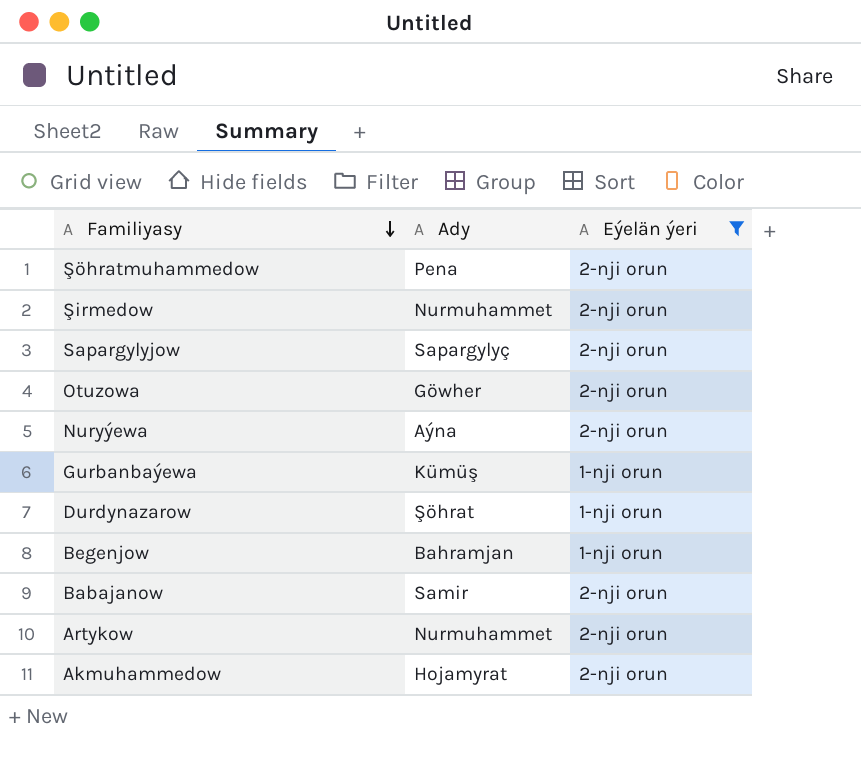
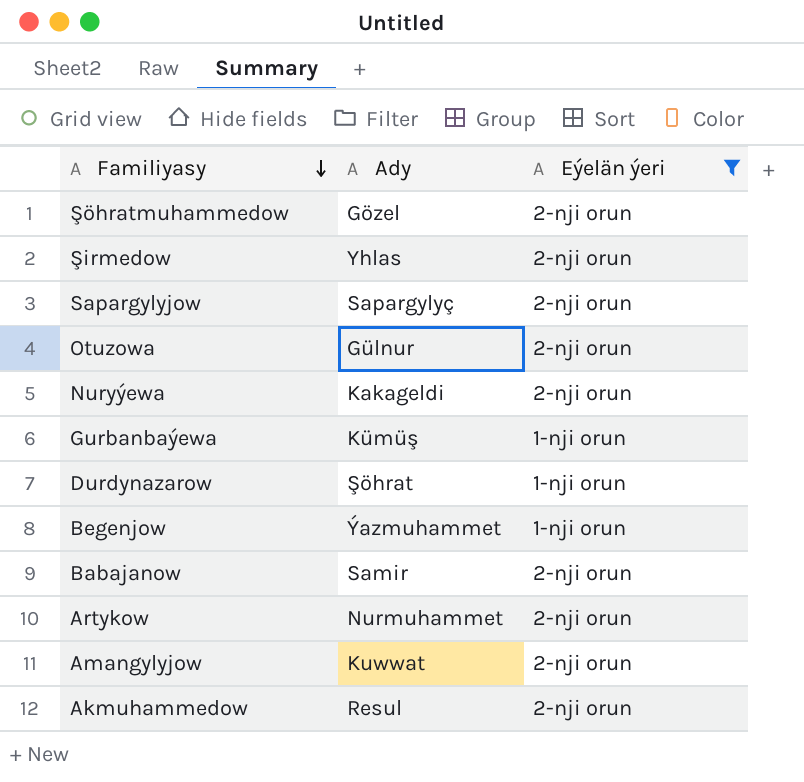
Şöhratmuhammedow | Ady: Pena -> Gözel
Şirmedow | Ady: Nurmuhammet -> Yhlas
Otuzowa | Ady: Göwher -> Gülnur
Nuryýewa | Ady: Aýna -> Kakageldi
Begenjow | Ady: Bahramjan -> Ýazmuhammet
row Amangylyjow: none -> Kuwwat | 2-nji orun
Akmuhammedow | Ady: Hojamyrat -> Resul

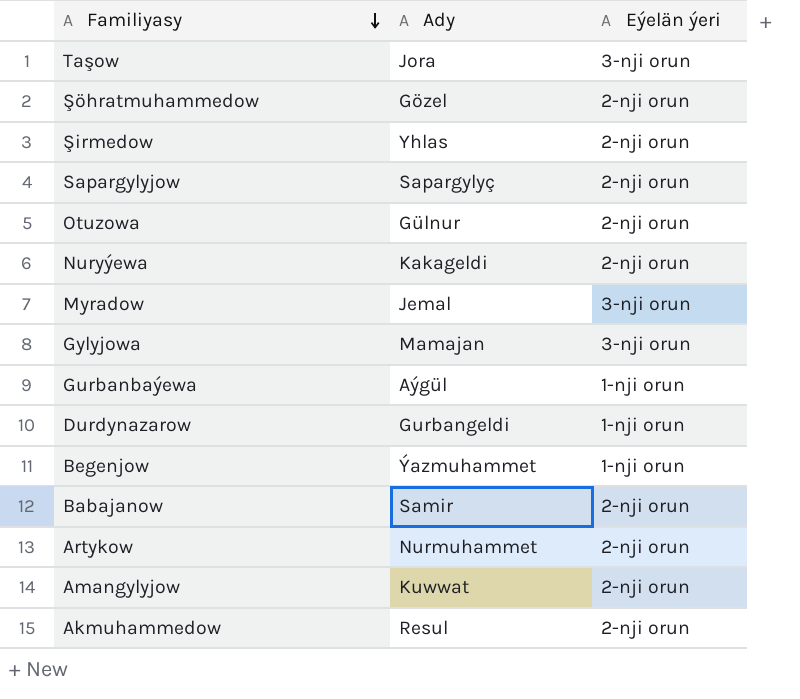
filter: Eýelän ýeri != 3-nji orun -> none
Gurbanbaýewa | Ady: Kümüş -> Aýgül
Durdynazarow | Ady: Şöhrat -> Gurbangeldi

